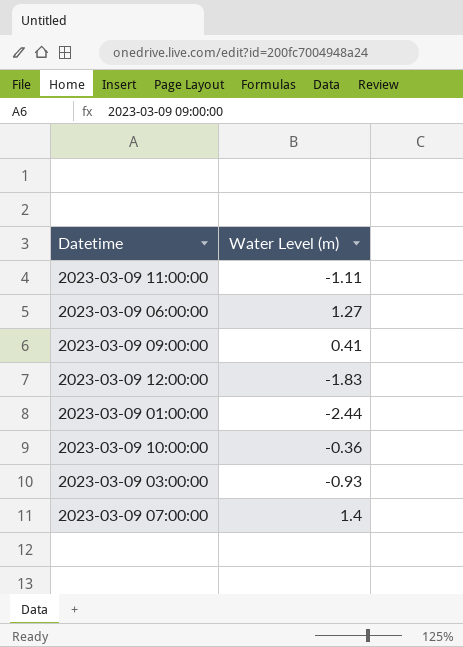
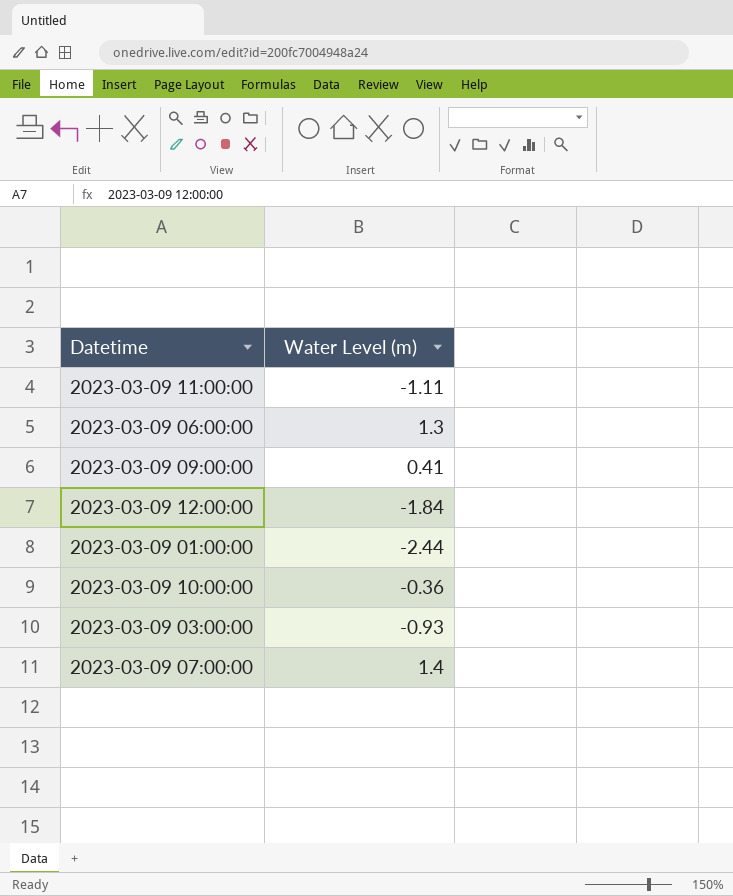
2023-03-09 06:00:00 | Water Level (m): 1.27 -> 1.3
2023-03-09 12:00:00 | Water Level (m): -1.83 -> -1.84

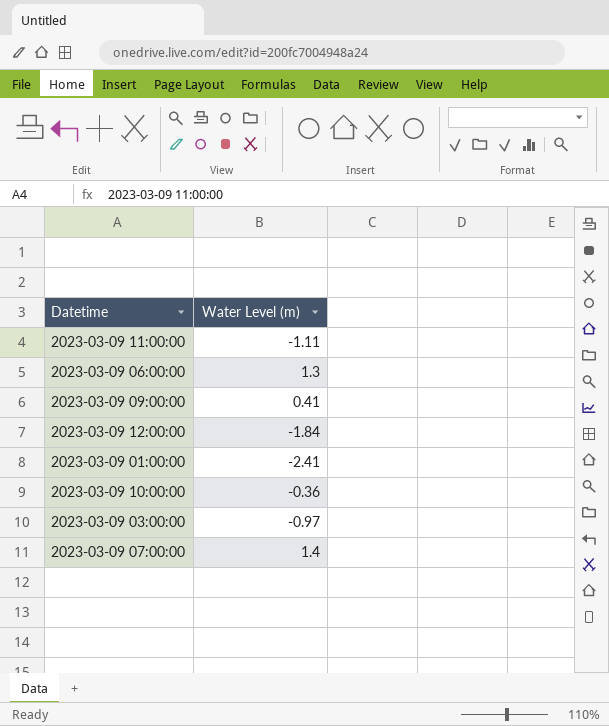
2023-03-09 01:00:00 | Water Level (m): -2.44 -> -2.41
2023-03-09 03:00:00 | Water Level (m): -0.93 -> -0.97

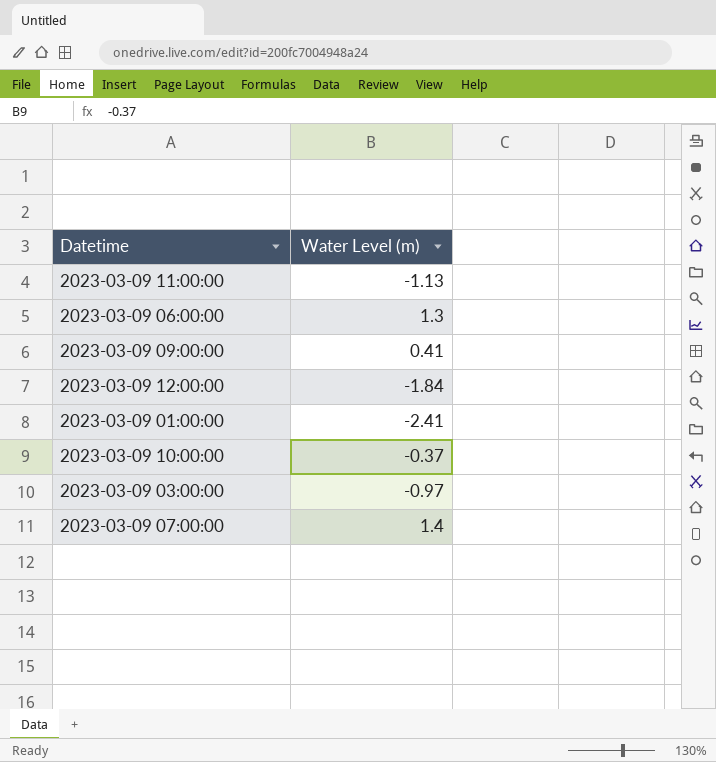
2023-03-09 11:00:00 | Water Level (m): -1.11 -> -1.13
2023-03-09 10:00:00 | Water Level (m): -0.36 -> -0.37

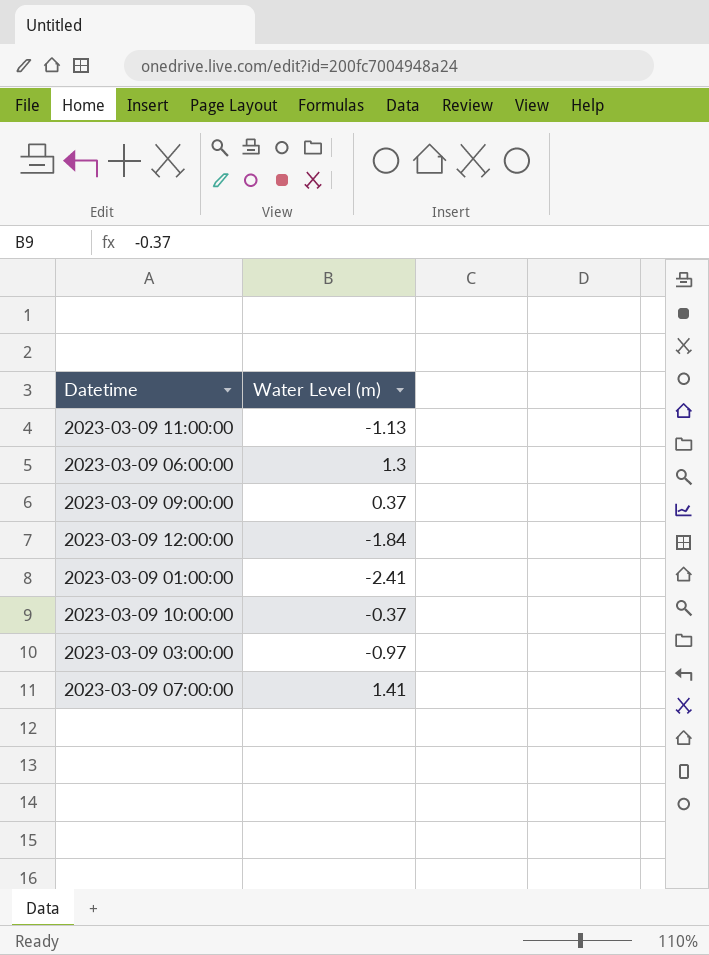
2023-03-09 09:00:00 | Water Level (m): 0.41 -> 0.37
2023-03-09 07:00:00 | Water Level (m): 1.4 -> 1.41

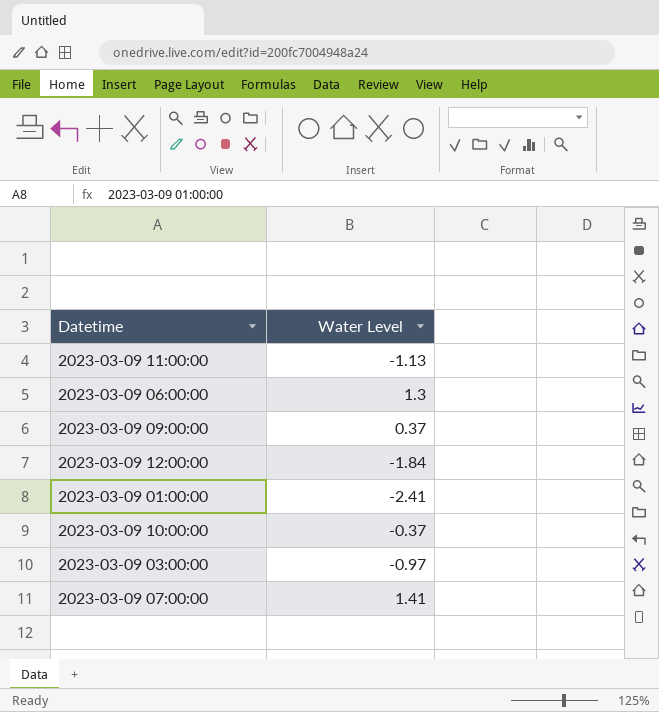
column name: Water Level (m) -> Water Level

